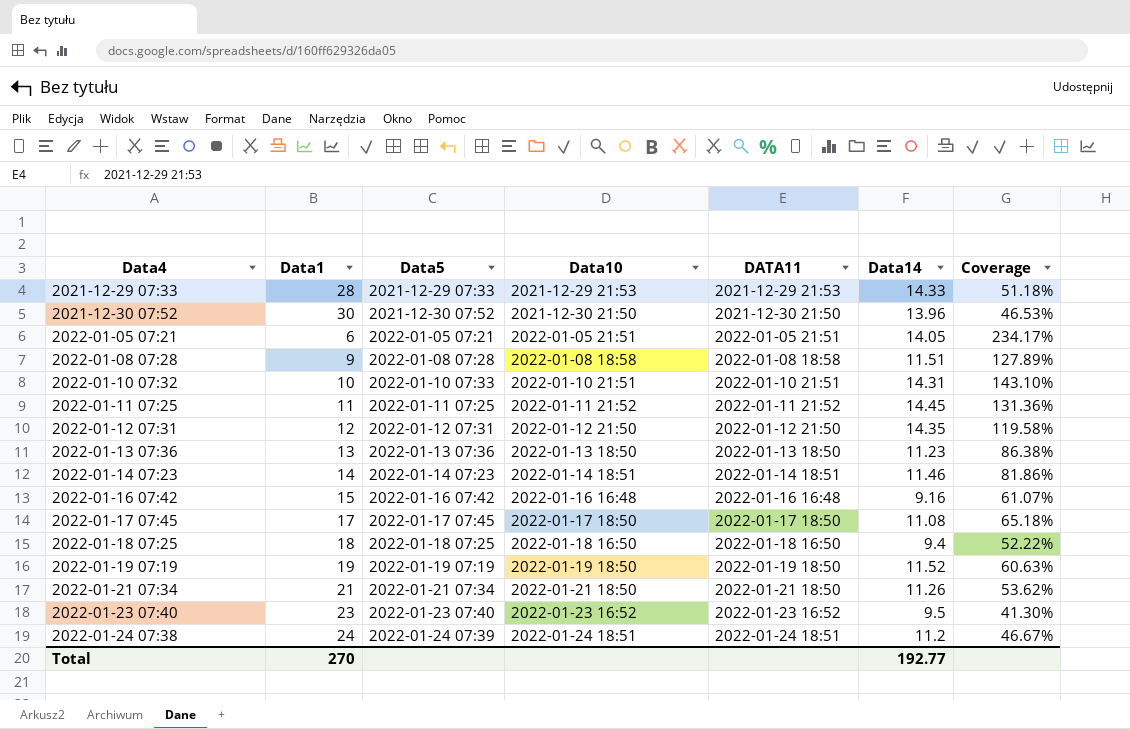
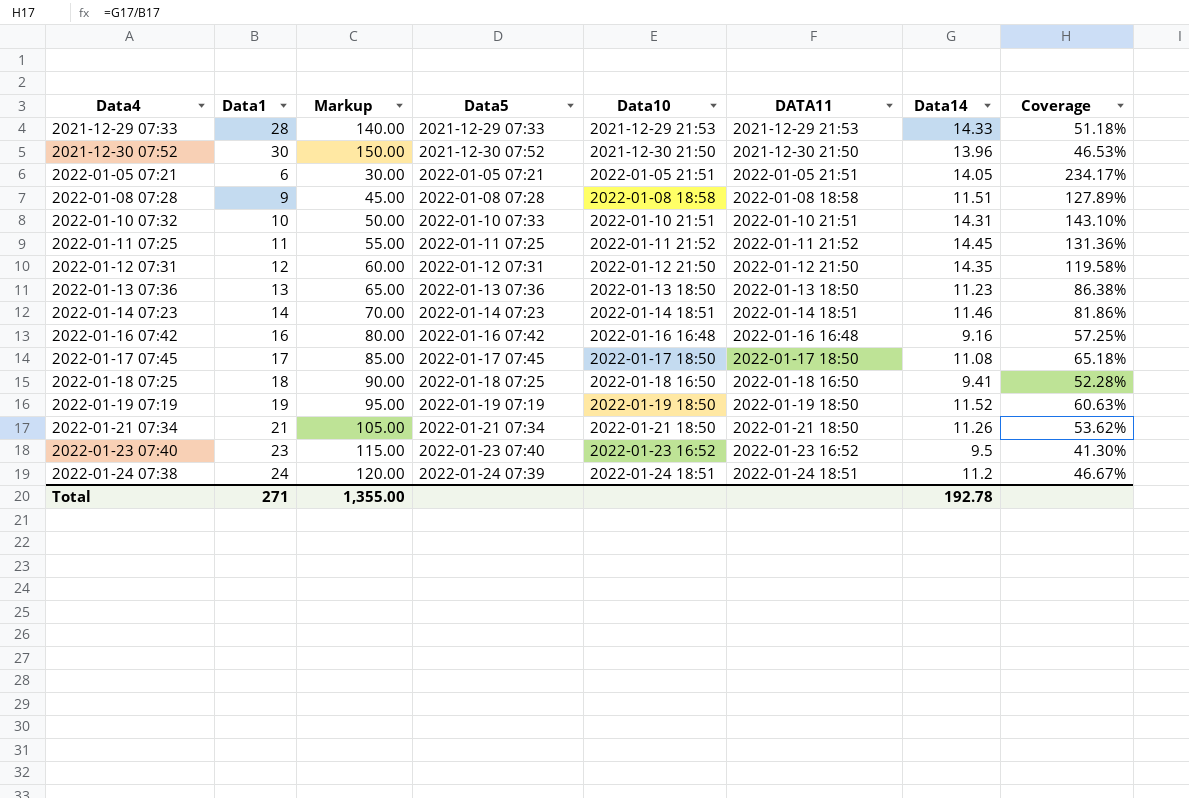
column Markup | formula: none -> [Data1] * 5
2022-01-16 07:42 | Data1: 15 -> 16
2022-01-16 07:42 | Coverage: 61.07% -> 57.25%
2022-01-18 07:25 | Data14: 9.4 -> 9.41
2022-01-18 07:25 | Coverage: 52.22% -> 52.28%
Total | Data1: 270 -> 271
Total | Data14: 192.77 -> 192.78

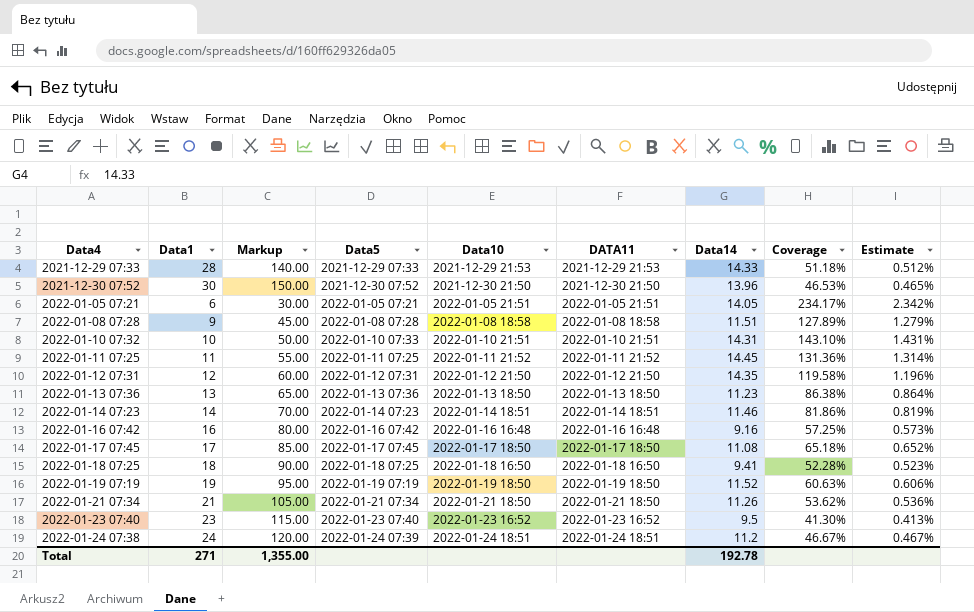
column Estimate | formula: none -> [Coverage] * 0.01

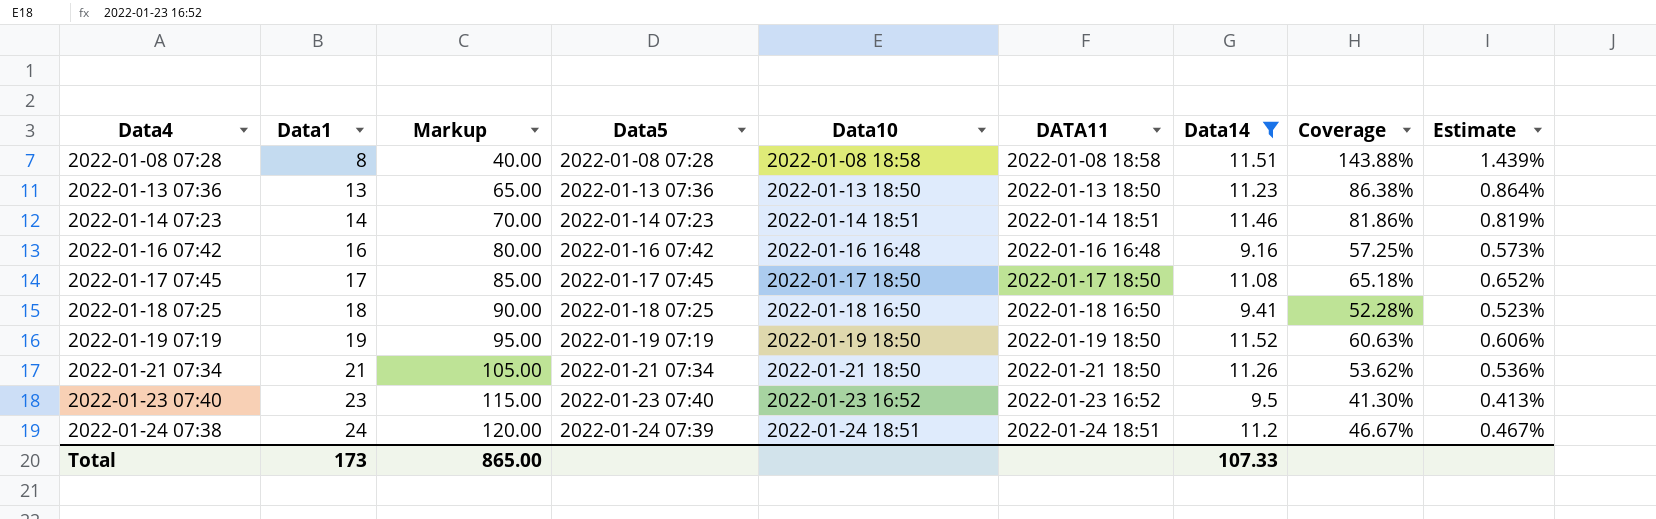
filter: none -> Data14 <= 11.52
2022-01-08 07:28 | Data1: 9 -> 8
2022-01-08 07:28 | Markup: 45.00 -> 40.00
2022-01-08 07:28 | Coverage: 127.89% -> 143.88%
2022-01-08 07:28 | Estimate: 1.279% -> 1.439%
Total | Data1: 271 -> 173
Total | Markup: 1,355.00 -> 865.00
Total | Data14: 192.78 -> 107.33

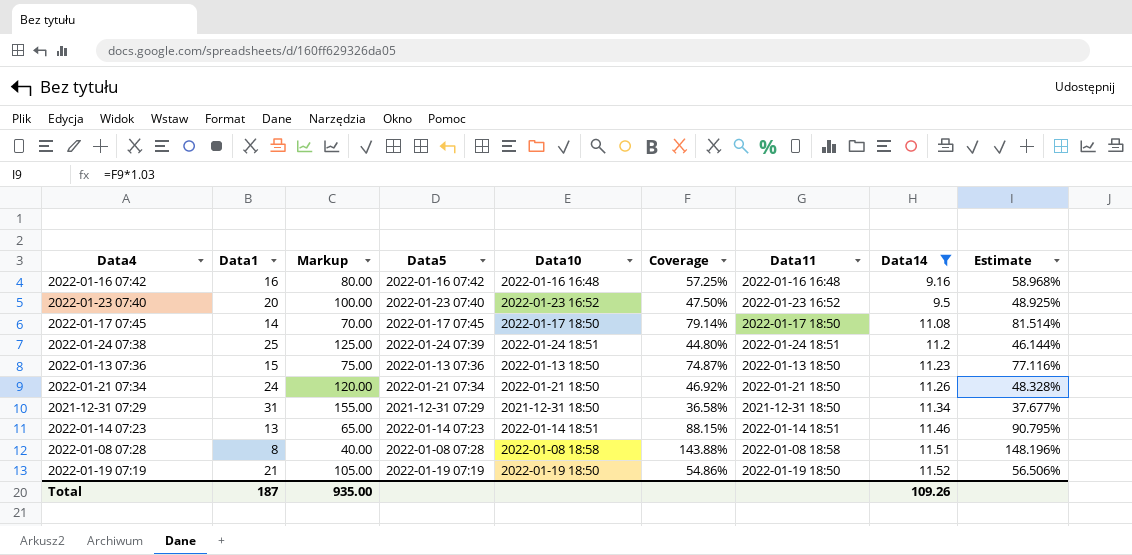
row order: Data4 ascending -> Data14 ascending
column Coverage | position: 8 -> 6
column name: DATA11 -> Data11
column Estimate | formula: [Coverage] * 0.01 -> [Coverage] * 1.03
row 2022-01-18 07:25: 18 | 90.00 | 2022-01-18 07:25 | 2022-01-18 16:50 | 2022-01-18 16:50 | 9.41 | 52.28% | 0.523% -> none
2022-01-23 07:40 | Data1: 23 -> 20
2022-01-23 07:40 | Markup: 115.00 -> 100.00
2022-01-23 07:40 | Coverage: 41.30% -> 47.50%
2022-01-17 07:45 | Data1: 17 -> 14
2022-01-17 07:45 | Markup: 85.00 -> 70.00
2022-01-17 07:45 | Coverage: 65.18% -> 79.14%
2022-01-24 07:38 | Data1: 24 -> 25
2022-01-24 07:38 | Markup: 120.00 -> 125.00
2022-01-24 07:38 | Coverage: 46.67% -> 44.80%
2022-01-13 07:36 | Data1: 13 -> 15
2022-01-13 07:36 | Markup: 65.00 -> 75.00
2022-01-13 07:36 | Coverage: 86.38% -> 74.87%
2022-01-21 07:34 | Data1: 21 -> 24
2022-01-21 07:34 | Markup: 105.00 -> 120.00
2022-01-21 07:34 | Coverage: 53.62% -> 46.92%
row 2021-12-31 07:29: none -> 31 | 155.00 | 2021-12-31 07:29 | 2021-12-31 18:50 | 36.58% | 2021-12-31 18:50 | 11.34 | 37.677%
2022-01-14 07:23 | Data1: 14 -> 13
2022-01-14 07:23 | Markup: 70.00 -> 65.00
2022-01-14 07:23 | Coverage: 81.86% -> 88.15%
2022-01-19 07:19 | Data1: 19 -> 21
2022-01-19 07:19 | Markup: 95.00 -> 105.00
2022-01-19 07:19 | Coverage: 60.63% -> 54.86%
Total | Data1: 173 -> 187
Total | Markup: 865.00 -> 935.00
Total | Data14: 107.33 -> 109.26

